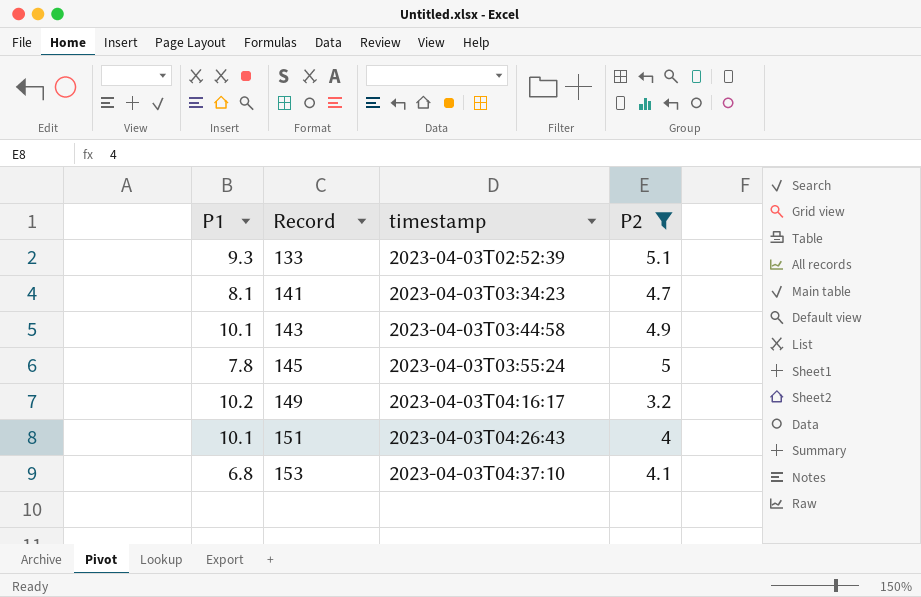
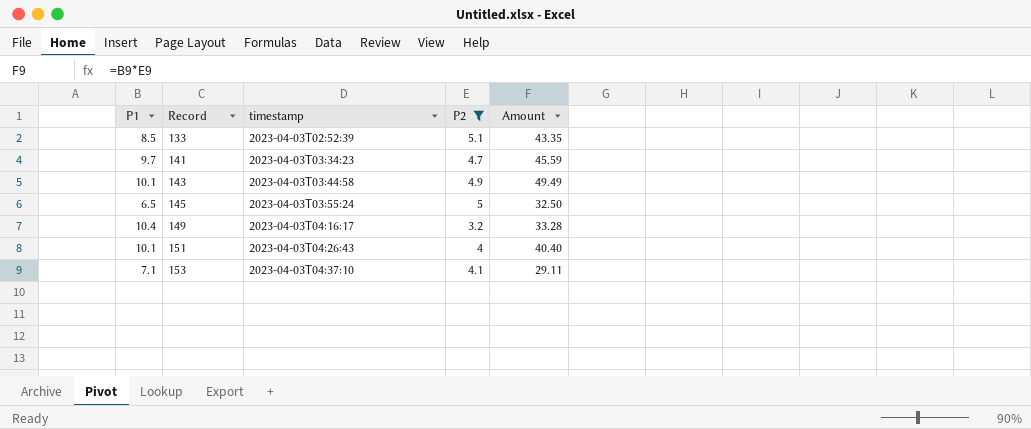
column Amount | formula: none -> [P1] * [P2]
133 | P1: 9.3 -> 8.5
141 | P1: 8.1 -> 9.7
145 | P1: 7.8 -> 6.5
149 | P1: 10.2 -> 10.4
153 | P1: 6.8 -> 7.1

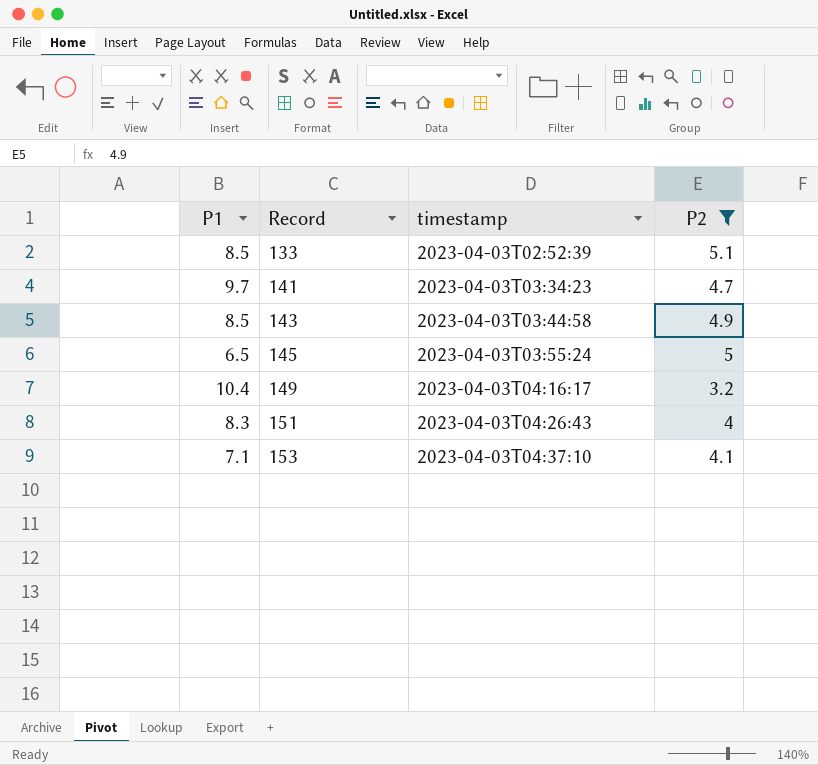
column Amount | formula: [P1] * [P2] -> none
143 | P1: 10.1 -> 8.5
151 | P1: 10.1 -> 8.3

